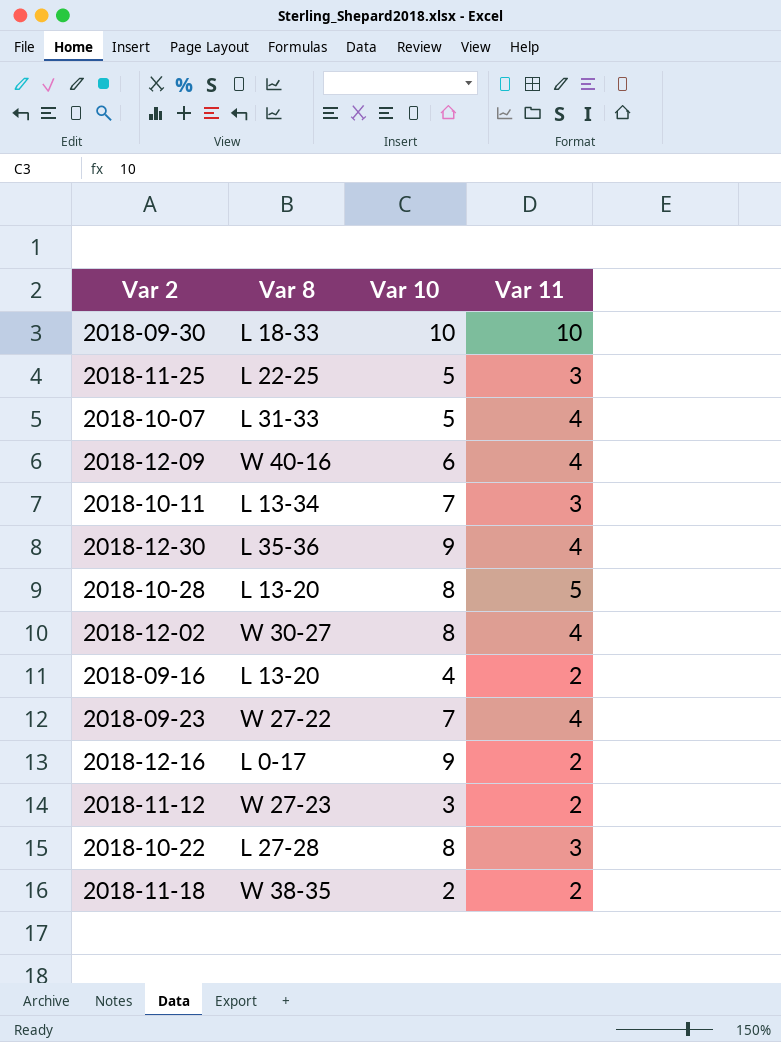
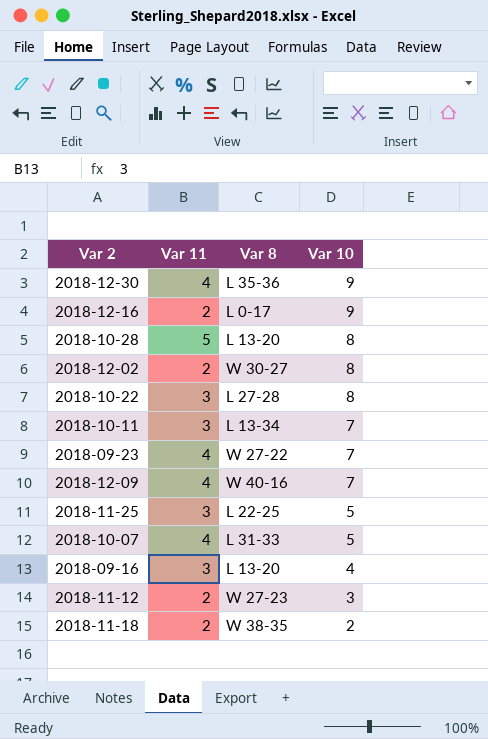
row order: none -> Var 10 descending
column Var 11 | position: 4 -> 2
row 2018-09-30: L 18-33 | 10 | 10 -> none
2018-12-02 | Var 11: 4 -> 2
2018-12-09 | Var 10: 6 -> 7
2018-09-16 | Var 11: 2 -> 3

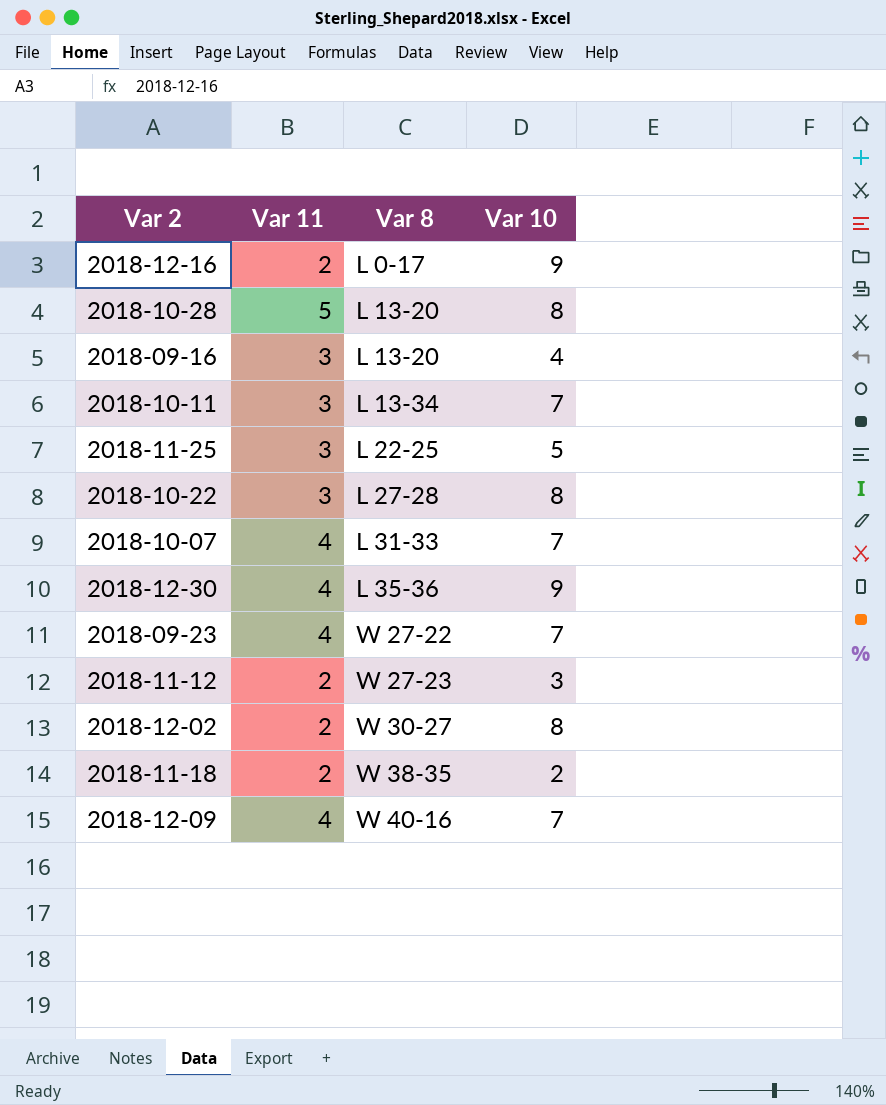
row order: Var 10 descending -> Var 8 ascending
2018-10-07 | Var 10: 5 -> 7

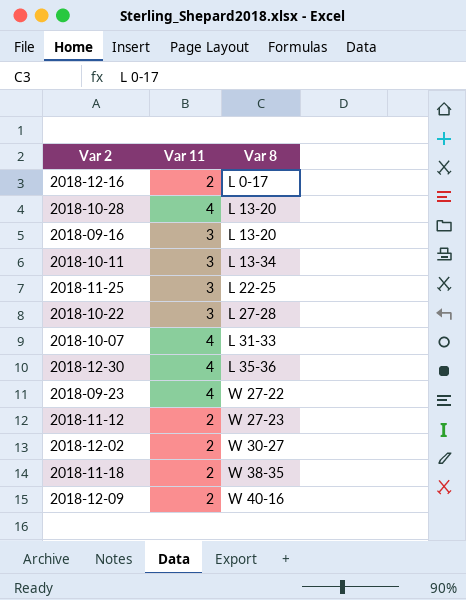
column Var 10 | position: 4 -> none
2018-10-28 | Var 11: 5 -> 4
2018-12-09 | Var 11: 4 -> 2

